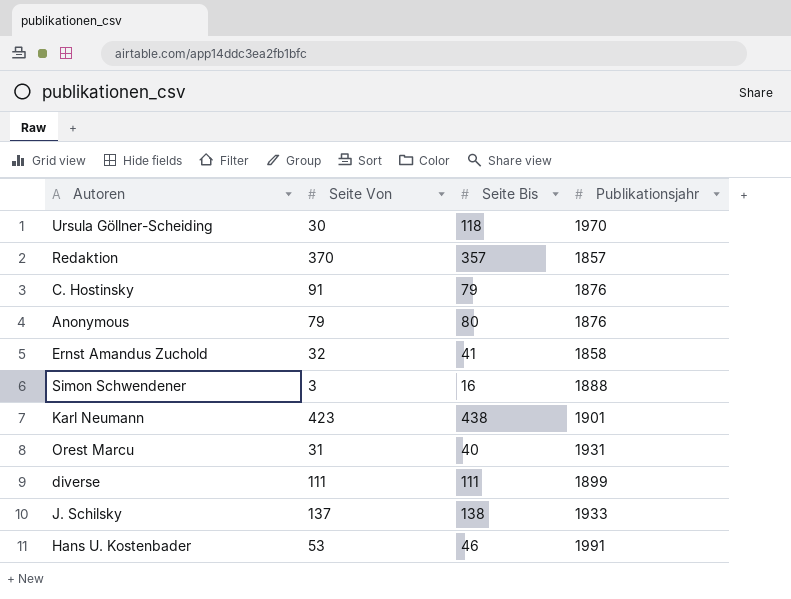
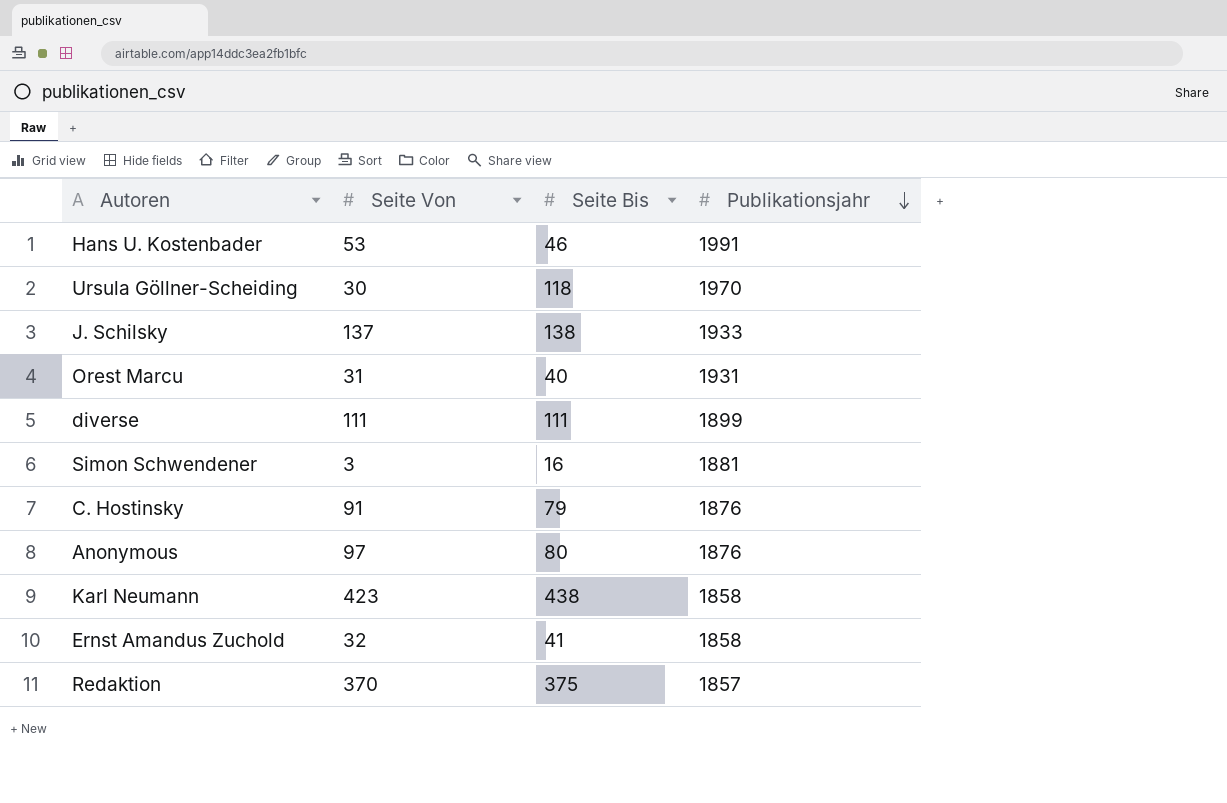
row order: none -> Publikationsjahr descending
Simon Schwendener | Publikationsjahr: 1888 -> 1881
Anonymous | Seite Von: 79 -> 97
Karl Neumann | Publikationsjahr: 1901 -> 1858
Redaktion | Seite Bis: 357 -> 375

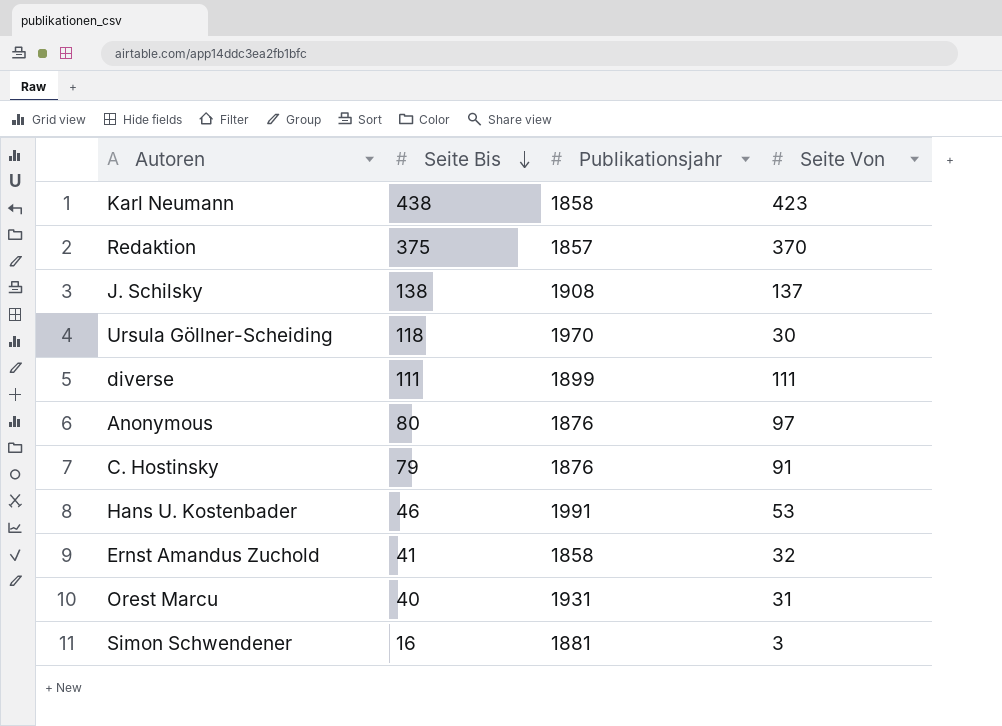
row order: Publikationsjahr descending -> Seite Bis descending
column Seite Von | position: 2 -> 4
J. Schilsky | Publikationsjahr: 1933 -> 1908

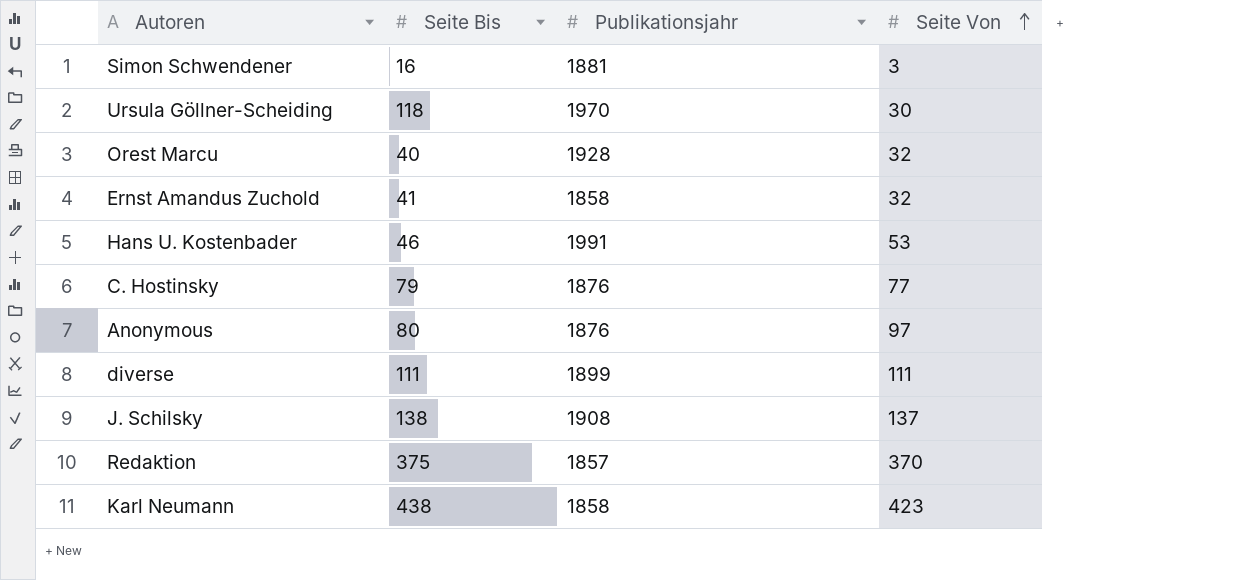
row order: Seite Bis descending -> Seite Von ascending
Orest Marcu | Publikationsjahr: 1931 -> 1928
Orest Marcu | Seite Von: 31 -> 32
C. Hostinsky | Seite Von: 91 -> 77

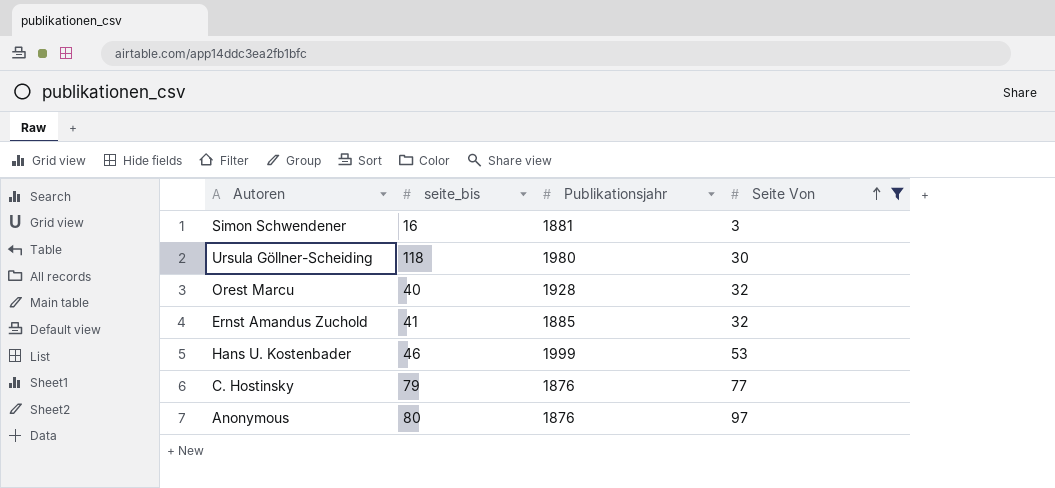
filter: none -> Seite Von <= 97
column name: Seite Bis -> seite_bis
Ursula Göllner-Scheiding | Publikationsjahr: 1970 -> 1980
Ernst Amandus Zuchold | Publikationsjahr: 1858 -> 1885
Hans U. Kostenbader | Publikationsjahr: 1991 -> 1999

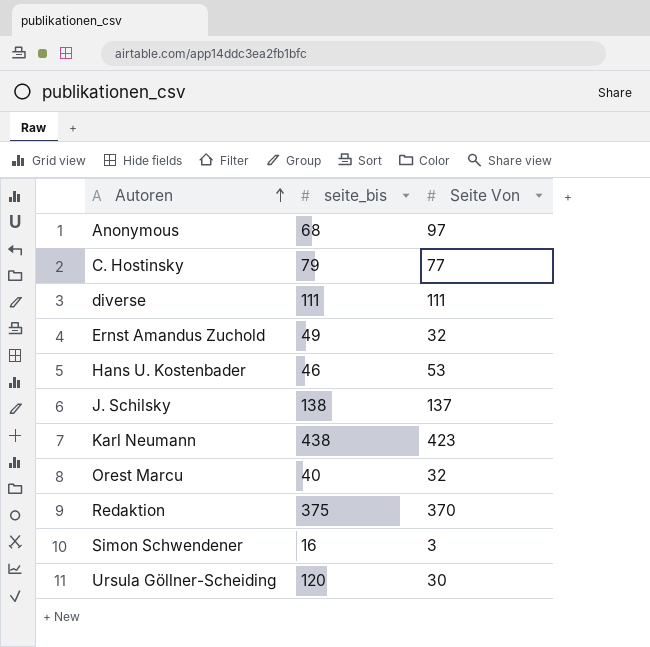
filter: Seite Von <= 97 -> none
row order: Seite Von ascending -> Autoren ascending
column Publikationsjahr | position: 3 -> none
Anonymous | seite_bis: 80 -> 68
Ernst Amandus Zuchold | seite_bis: 41 -> 49
Ursula Göllner-Scheiding | seite_bis: 118 -> 120

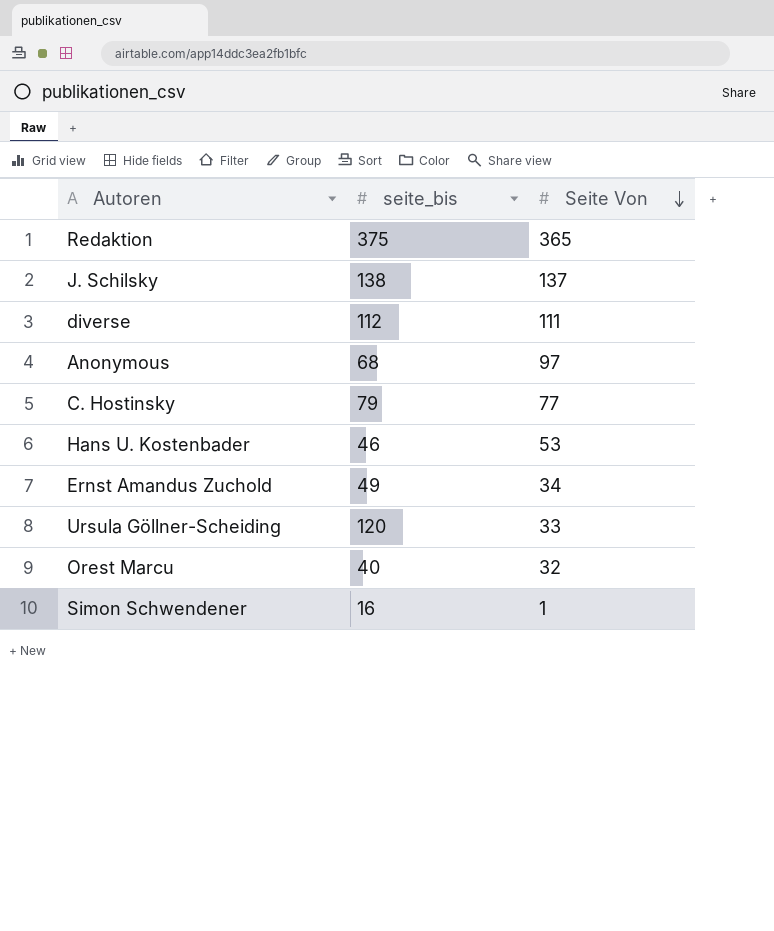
row order: Autoren ascending -> Seite Von descending
row Karl Neumann: 438 | 423 -> none
Redaktion | Seite Von: 370 -> 365
diverse | seite_bis: 111 -> 112
Ernst Amandus Zuchold | Seite Von: 32 -> 34
Ursula Göllner-Scheiding | Seite Von: 30 -> 33
Simon Schwendener | Seite Von: 3 -> 1

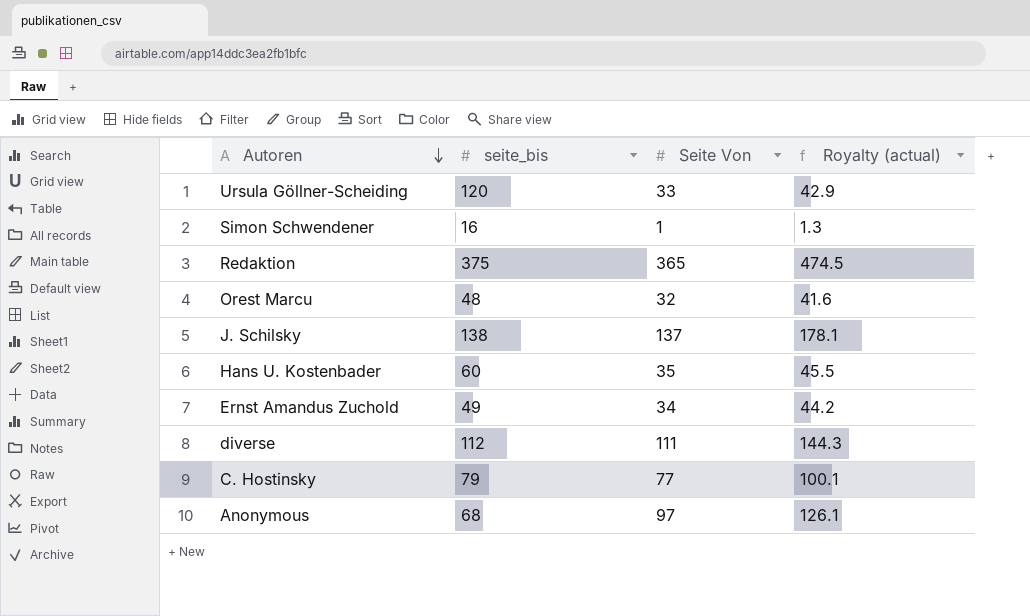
row order: Seite Von descending -> Autoren descending
column Royalty (actual) | formula: none -> [Seite Von] * 1.3
Orest Marcu | seite_bis: 40 -> 48
Hans U. Kostenbader | seite_bis: 46 -> 60
Hans U. Kostenbader | Seite Von: 53 -> 35

